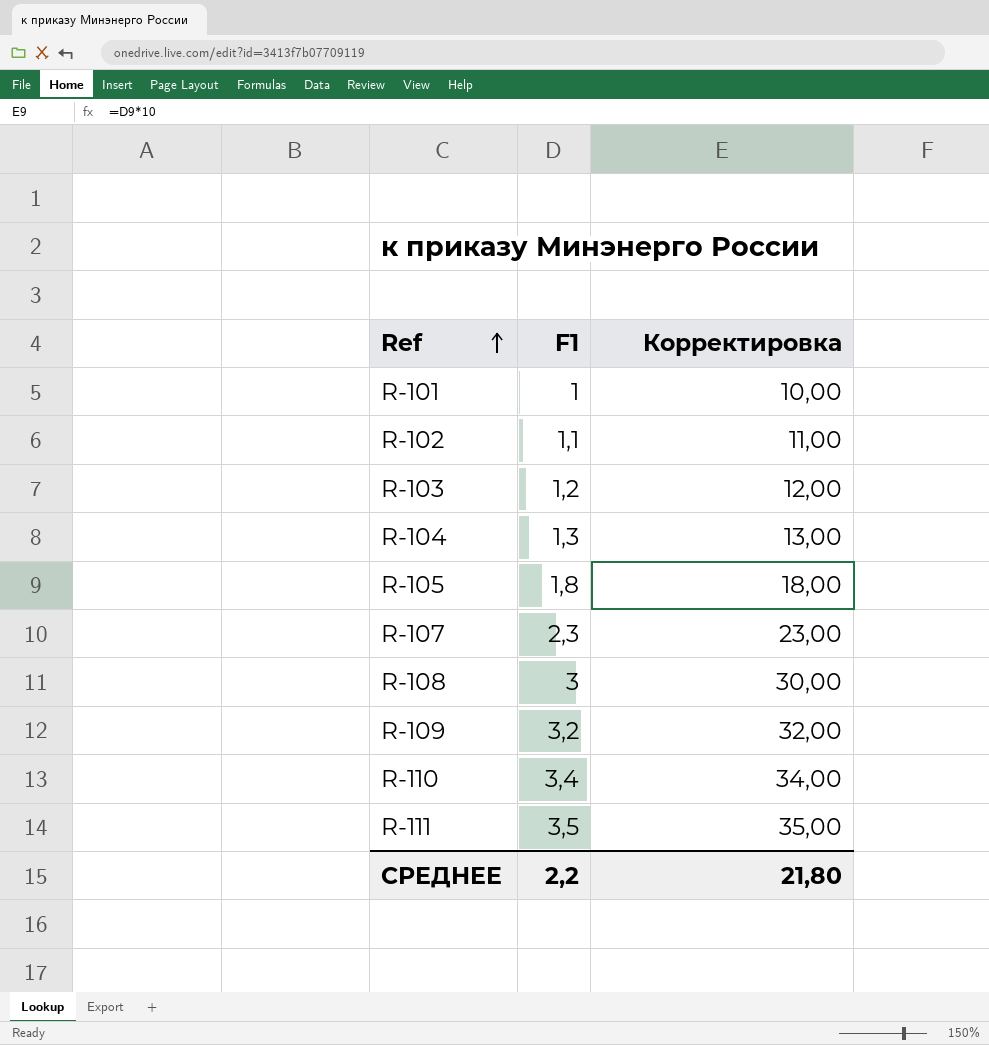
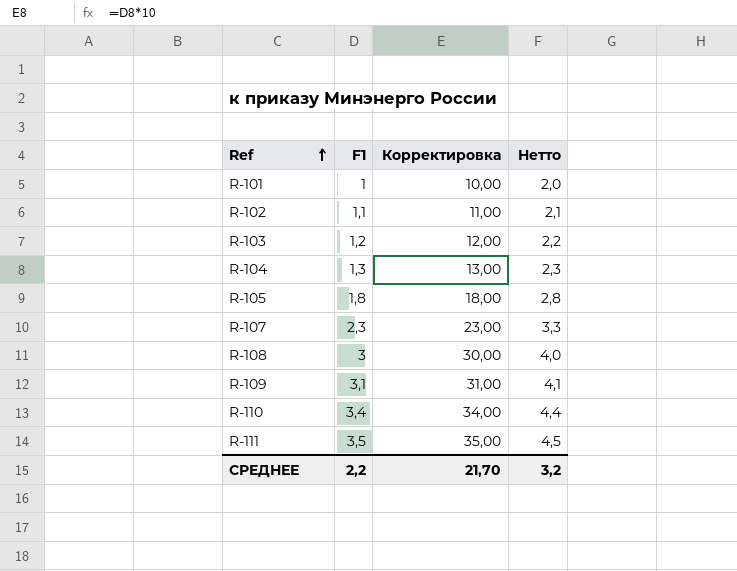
column Нетто | formula: none -> [F1] + 1
R-109 | F1: 3,2 -> 3,1
R-109 | Корректировка: 32,00 -> 31,00
СРЕДНЕЕ | Корректировка: 21,80 -> 21,70

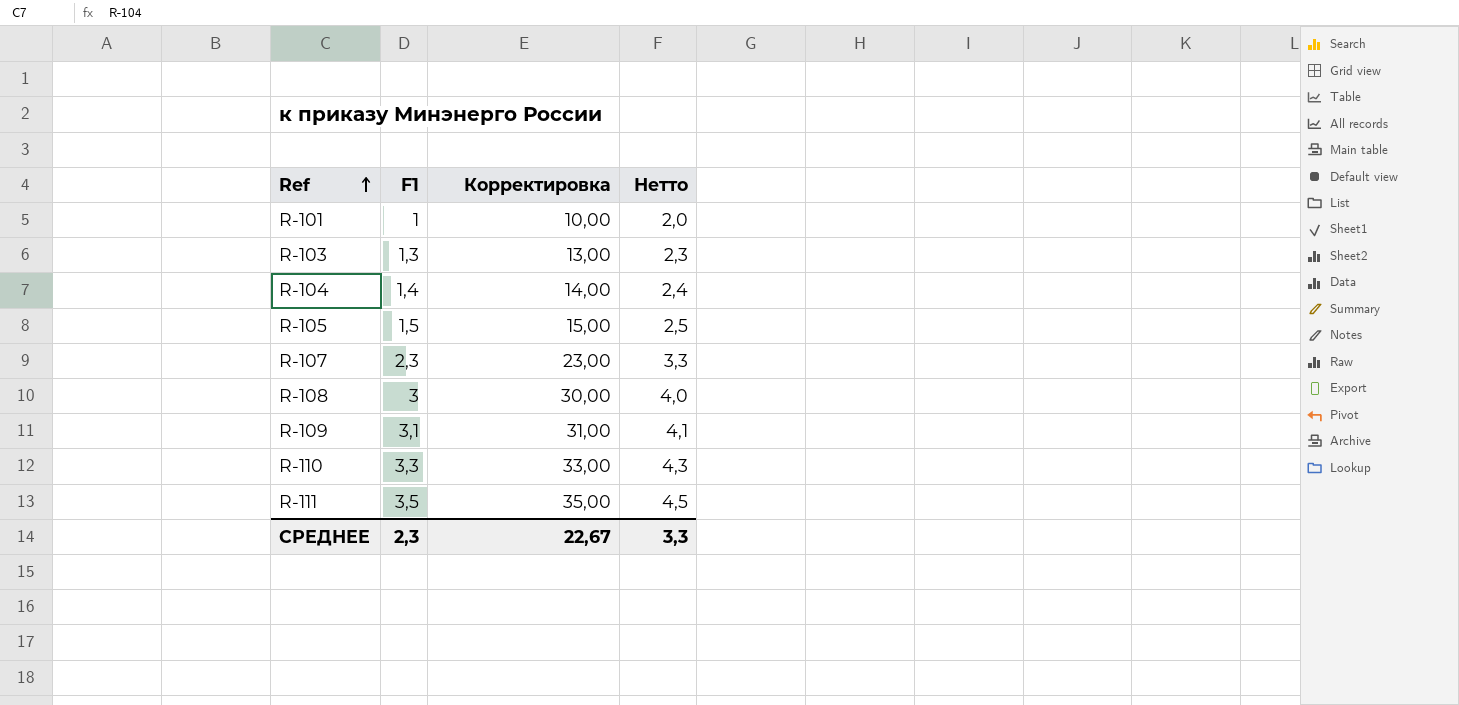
row R-102: 1,1 | 11,00 | 2,1 -> none
R-103 | F1: 1,2 -> 1,3
R-103 | Корректировка: 12,00 -> 13,00
R-103 | Нетто: 2,2 -> 2,3
R-104 | F1: 1,3 -> 1,4
R-104 | Корректировка: 13,00 -> 14,00
R-104 | Нетто: 2,3 -> 2,4
R-105 | F1: 1,8 -> 1,5
R-105 | Корректировка: 18,00 -> 15,00
R-105 | Нетто: 2,8 -> 2,5
R-110 | F1: 3,4 -> 3,3
R-110 | Корректировка: 34,00 -> 33,00
R-110 | Нетто: 4,4 -> 4,3
СРЕДНЕЕ | F1: 2,2 -> 2,3
СРЕДНЕЕ | Корректировка: 21,70 -> 22,67
СРЕДНЕЕ | Нетто: 3,2 -> 3,3

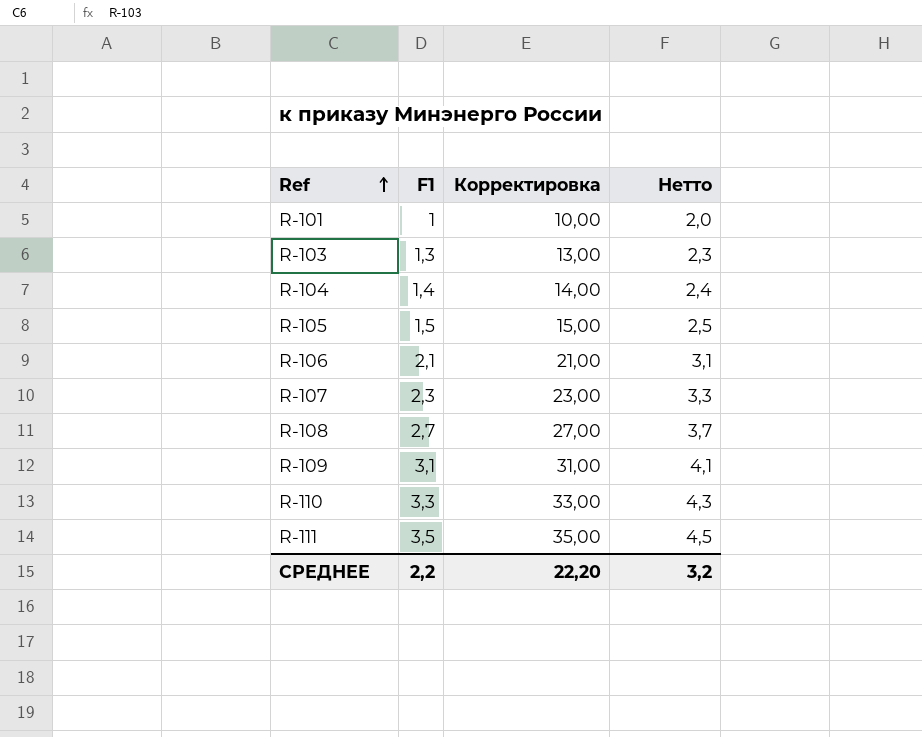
row R-106: none -> 2,1 | 21,00 | 3,1
R-108 | F1: 3 -> 2,7
R-108 | Корректировка: 30,00 -> 27,00
R-108 | Нетто: 4,0 -> 3,7
СРЕДНЕЕ | F1: 2,3 -> 2,2
СРЕДНЕЕ | Корректировка: 22,67 -> 22,20
СРЕДНЕЕ | Нетто: 3,3 -> 3,2

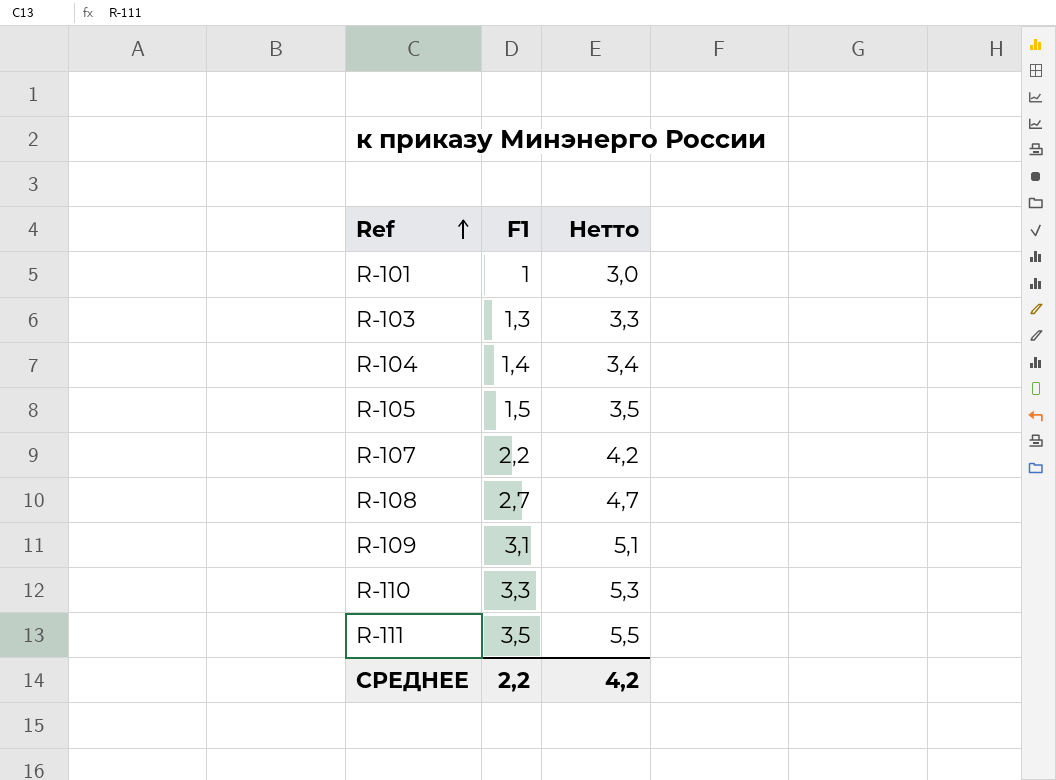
column Корректировка | formula: [F1] * 10 -> none
column Нетто | formula: [F1] + 1 -> [F1] + 2
row R-106: 2,1 | 21,00 | 3,1 -> none
R-107 | F1: 2,3 -> 2,2
СРЕДНЕЕ | Нетто: 3,2 -> 4,2

